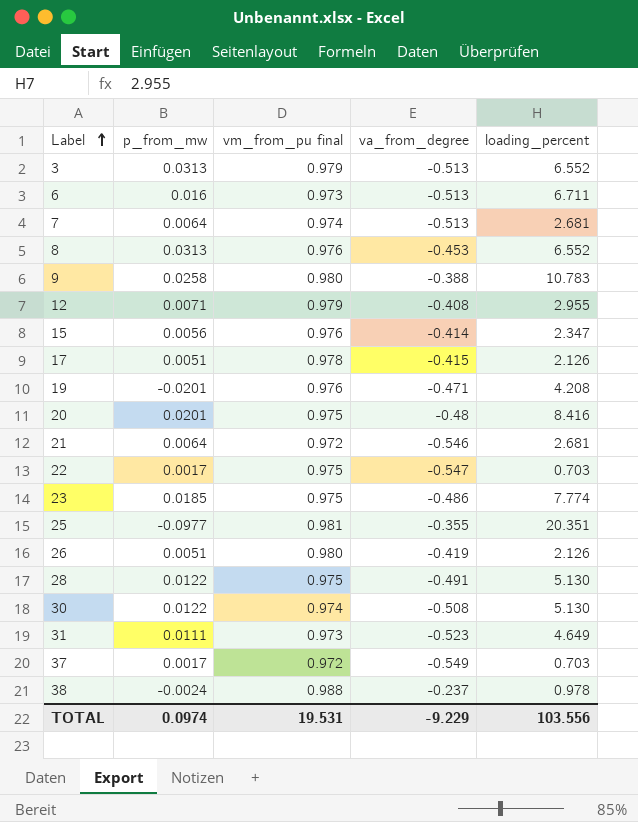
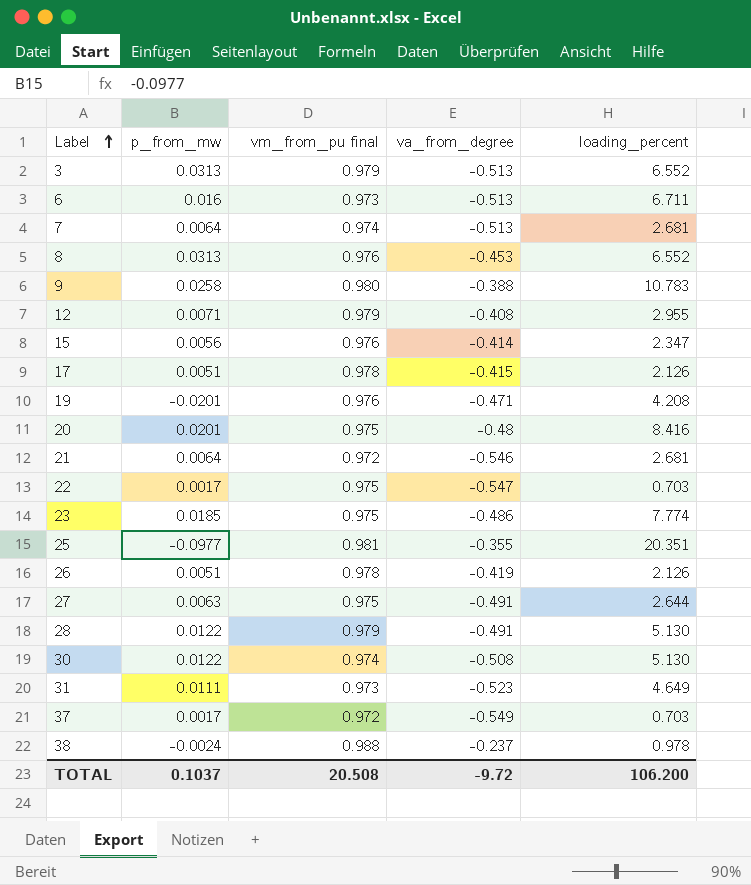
26 | vm_from_pu final: 0.980 -> 0.978
row 27: none -> 0.0063 | 0.975 | -0.491 | 2.644
28 | vm_from_pu final: 0.975 -> 0.979
TOTAL | p_from_mw: 0.0974 -> 0.1037
TOTAL | vm_from_pu final: 19.531 -> 20.508
TOTAL | va_from_degree: -9.229 -> -9.72
TOTAL | loading_percent: 103.556 -> 106.200

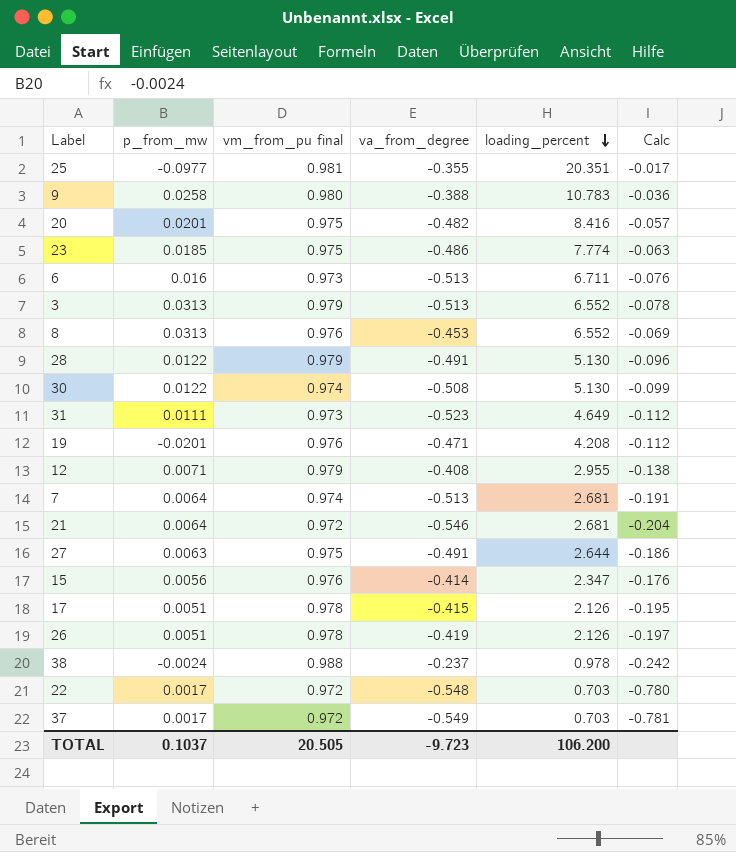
row order: Label ascending -> loading_percent descending
column Calc | formula: none -> [va_from_degree] / [loading_percent]
20 | va_from_degree: -0.48 -> -0.482
22 | vm_from_pu final: 0.975 -> 0.972
22 | va_from_degree: -0.547 -> -0.548
TOTAL | vm_from_pu final: 20.508 -> 20.505
TOTAL | va_from_degree: -9.72 -> -9.723

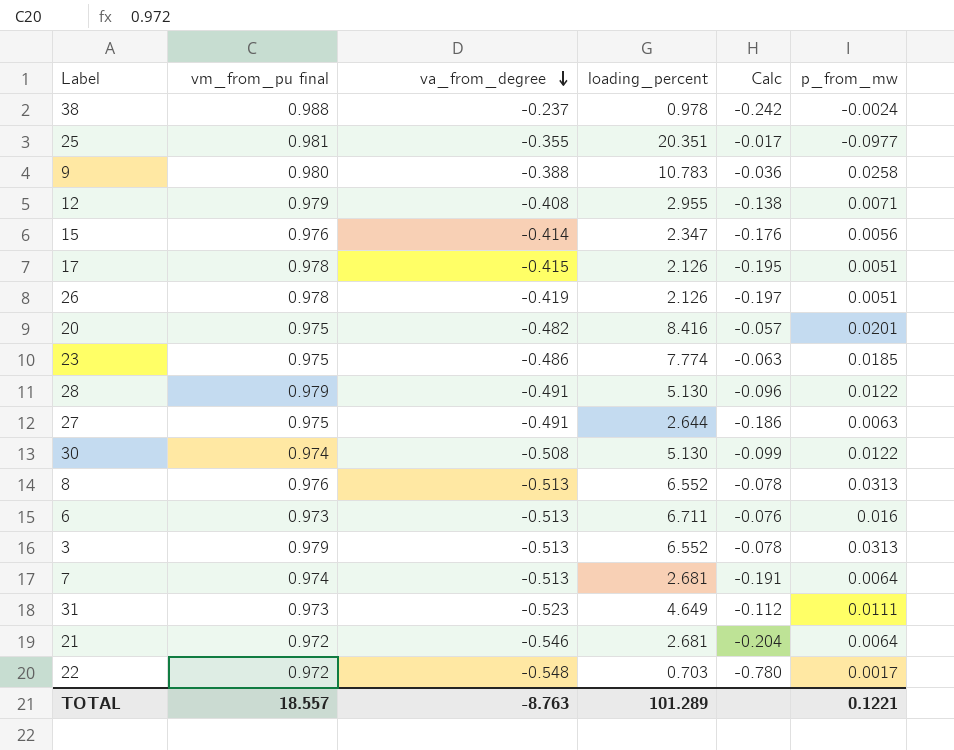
row order: loading_percent descending -> va_from_degree descending
column p_from_mw | position: 2 -> 6
row 19: -0.0201 | 0.976 | -0.471 | 4.208 | -0.112 -> none
row 37: 0.0017 | 0.972 | -0.549 | 0.703 | -0.781 -> none
8 | va_from_degree: -0.453 -> -0.513
8 | Calc: -0.069 -> -0.078
TOTAL | vm_from_pu final: 20.505 -> 18.557
TOTAL | va_from_degree: -9.723 -> -8.763
TOTAL | loading_percent: 106.200 -> 101.289
TOTAL | p_from_mw: 0.1037 -> 0.1221

